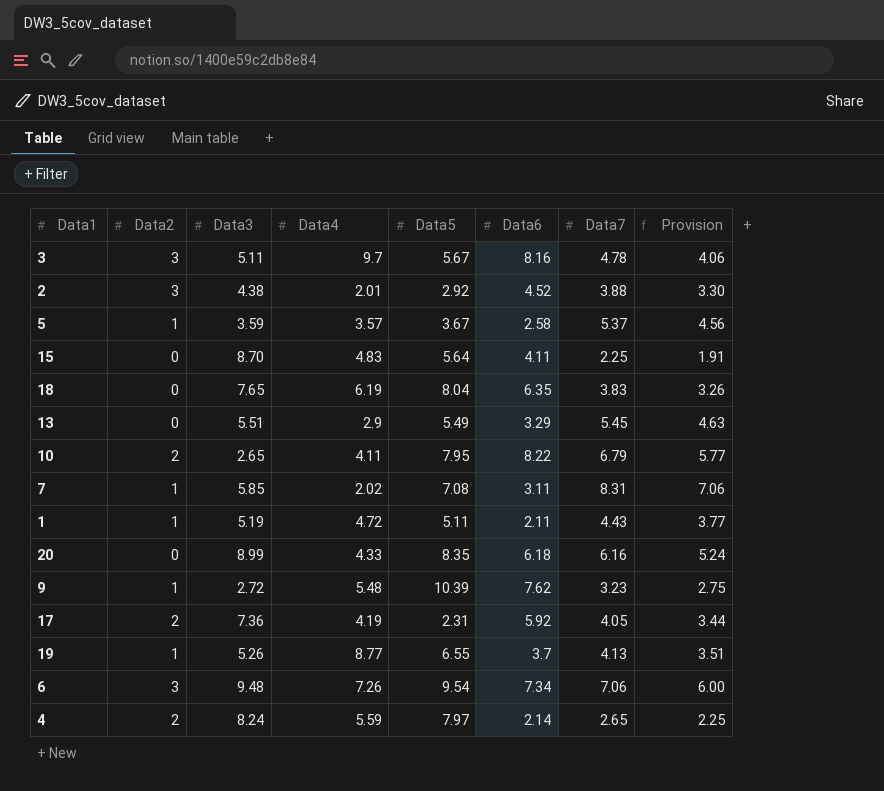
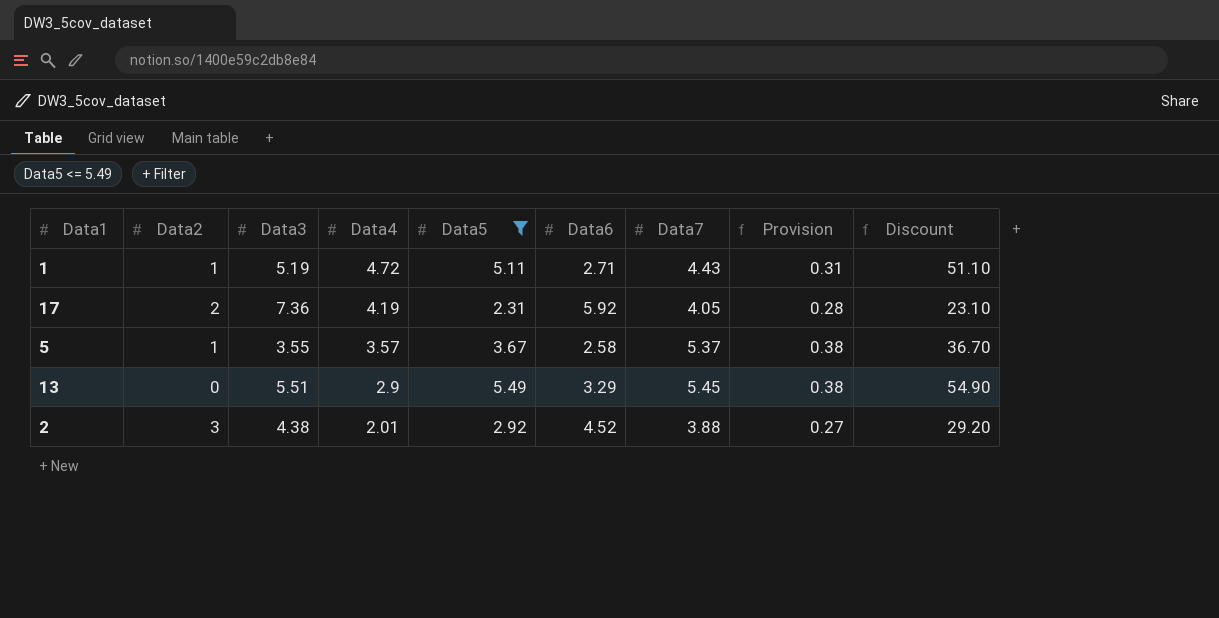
filter: none -> Data5 <= 5.49
row order: none -> Data4 descending
column Provision | formula: [Data7] * 0.85 -> [Data7] * 0.07
column Discount | formula: none -> [Data5] * 10
1 | Data6: 2.11 -> 2.71
5 | Data3: 3.59 -> 3.55

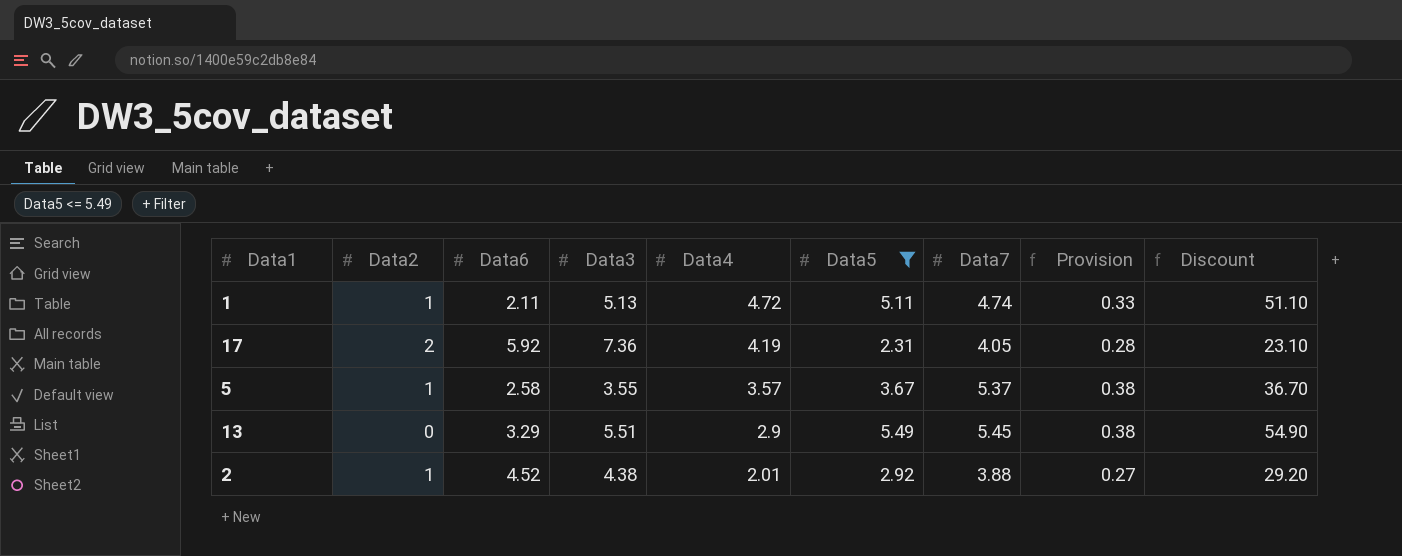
column Data6 | position: 6 -> 3
1 | Data6: 2.71 -> 2.11
1 | Data3: 5.19 -> 5.13
1 | Data7: 4.43 -> 4.74
1 | Provision: 0.31 -> 0.33
2 | Data2: 3 -> 1

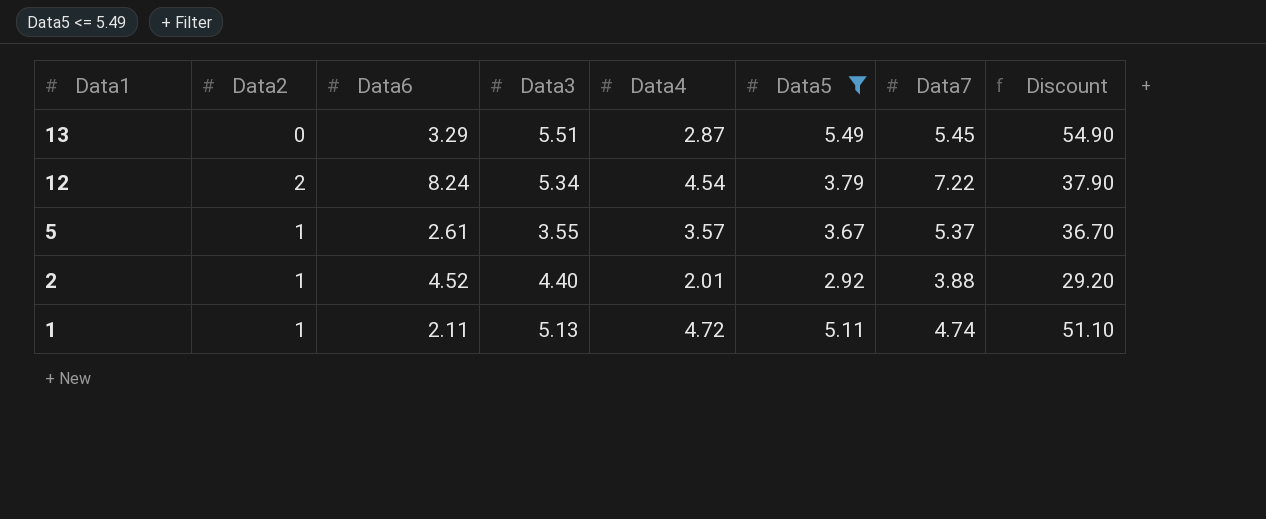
row order: Data4 descending -> Data1 descending
column Provision | formula: [Data7] * 0.07 -> none
row 17: 2 | 5.92 | 7.36 | 4.19 | 2.31 | 4.05 | 0.28 | 23.10 -> none
13 | Data4: 2.9 -> 2.87
row 12: none -> 2 | 8.24 | 5.34 | 4.54 | 3.79 | 7.22 | 37.90
5 | Data6: 2.58 -> 2.61
2 | Data3: 4.38 -> 4.40

